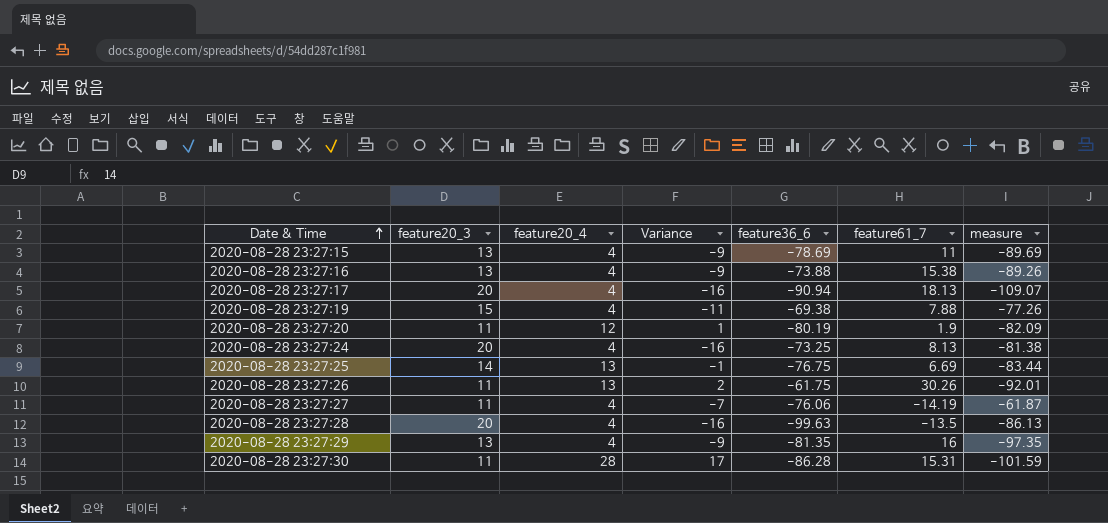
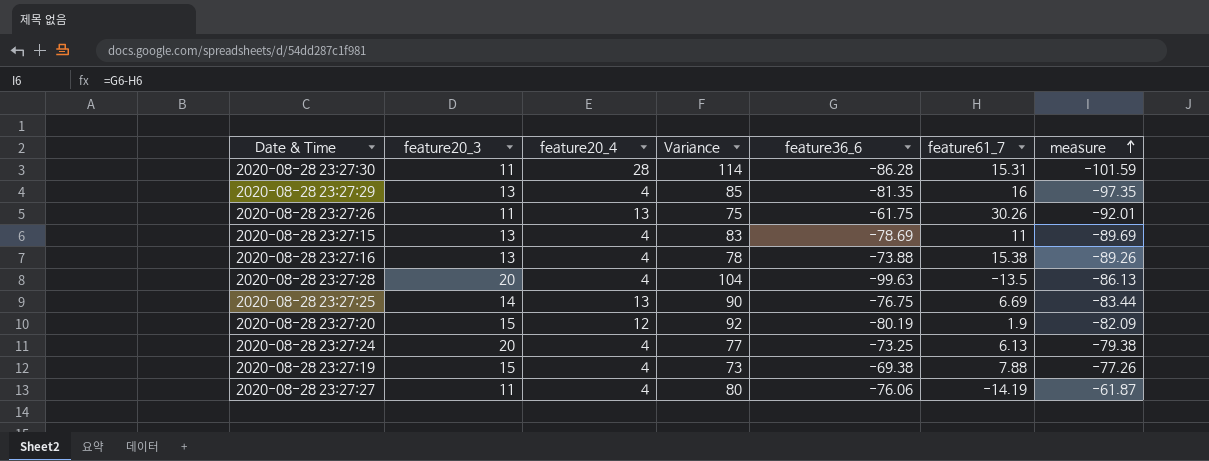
row order: Date & Time ascending -> measure ascending
column Variance | formula: [feature20_4] - [feature20_3] -> [feature20_4] - [feature36_6]
row 2020-08-28 23:27:17: 20 | 4 | -16 | -90.94 | 18.13 | -109.07 -> none
2020-08-28 23:27:20 | feature20_3: 11 -> 15
2020-08-28 23:27:24 | feature61_7: 8.13 -> 6.13
2020-08-28 23:27:24 | measure: -81.38 -> -79.38

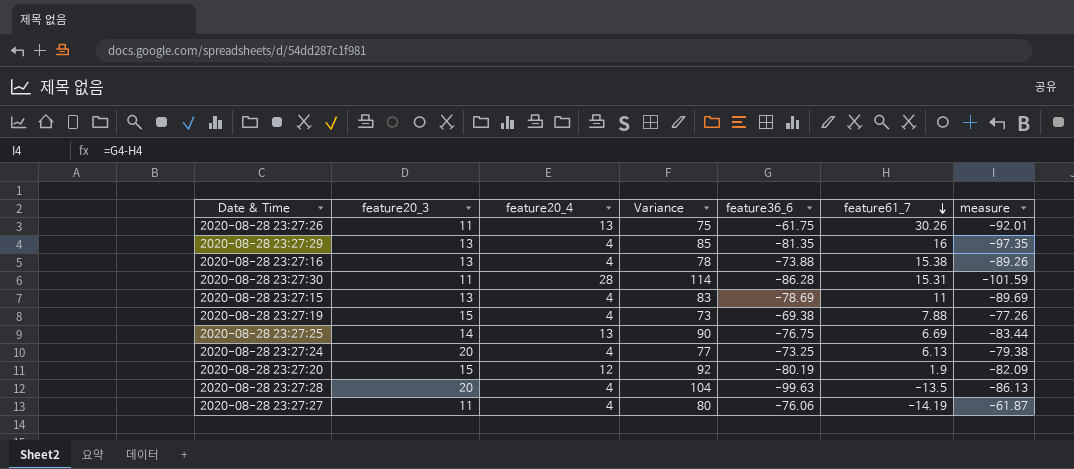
row order: measure ascending -> feature61_7 descending

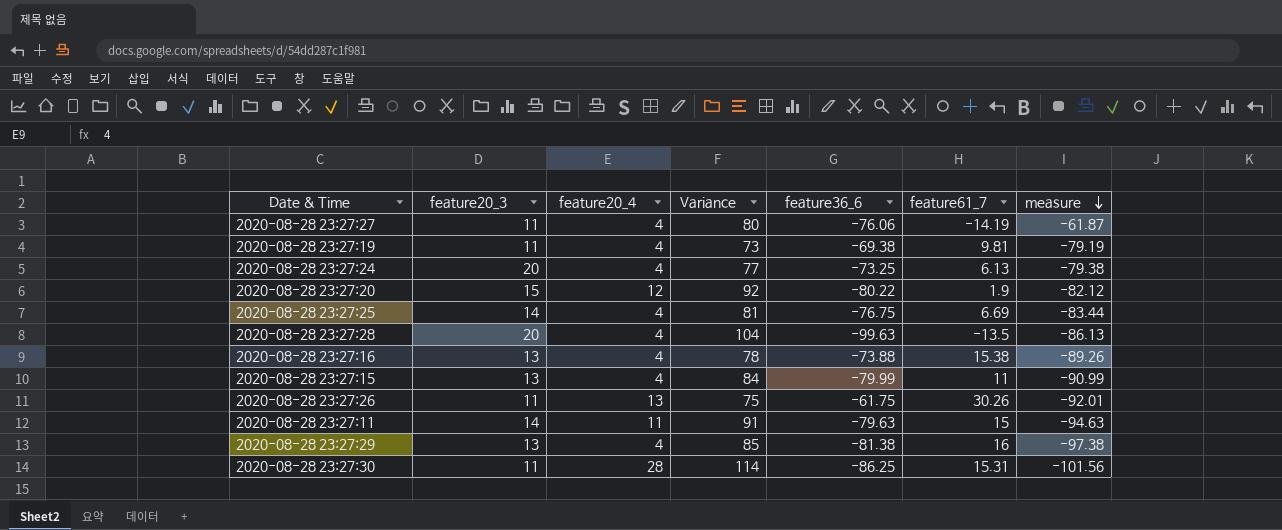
row order: feature61_7 descending -> measure descending
2020-08-28 23:27:19 | feature20_3: 15 -> 11
2020-08-28 23:27:19 | feature61_7: 7.88 -> 9.81
2020-08-28 23:27:19 | measure: -77.26 -> -79.19
2020-08-28 23:27:20 | feature36_6: -80.19 -> -80.22
2020-08-28 23:27:20 | measure: -82.09 -> -82.12
2020-08-28 23:27:25 | feature20_4: 13 -> 4
2020-08-28 23:27:25 | Variance: 90 -> 81
2020-08-28 23:27:15 | Variance: 83 -> 84
2020-08-28 23:27:15 | feature36_6: -78.69 -> -79.99
2020-08-28 23:27:15 | measure: -89.69 -> -90.99
row 2020-08-28 23:27:11: none -> 14 | 11 | 91 | -79.63 | 15 | -94.63
2020-08-28 23:27:29 | feature36_6: -81.35 -> -81.38
2020-08-28 23:27:29 | measure: -97.35 -> -97.38
2020-08-28 23:27:30 | feature36_6: -86.28 -> -86.25
2020-08-28 23:27:30 | measure: -101.59 -> -101.56

